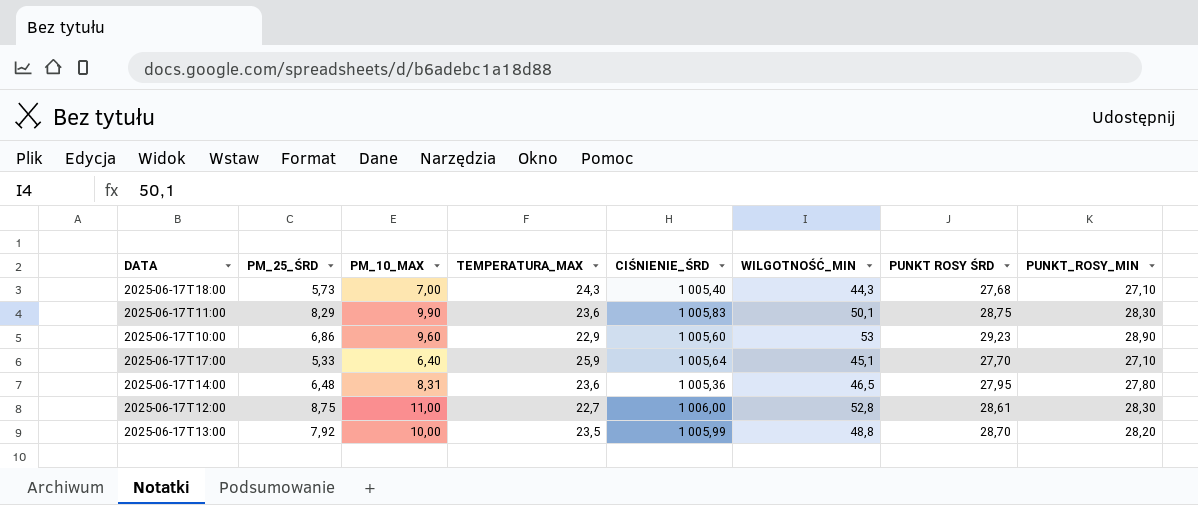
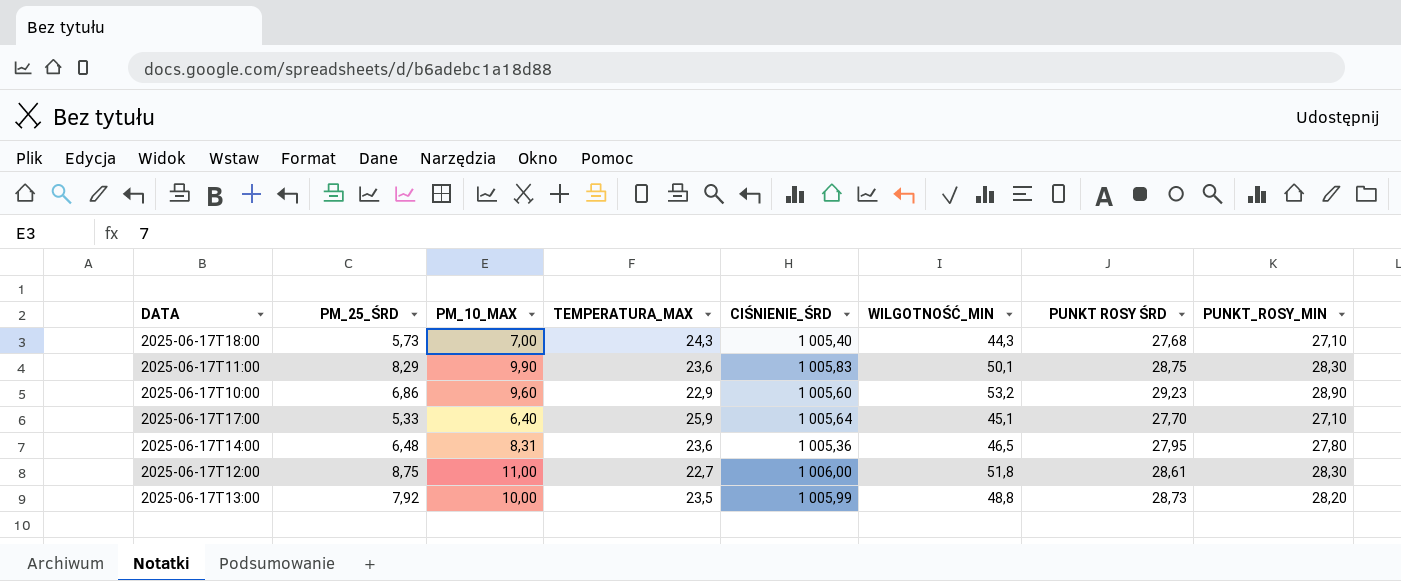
2025-06-17T10:00 | WILGOTNOŚĆ_MIN: 53 -> 53,2
2025-06-17T12:00 | WILGOTNOŚĆ_MIN: 52,8 -> 51,8
2025-06-17T13:00 | PUNKT ROSY ŚRD: 28,70 -> 28,73

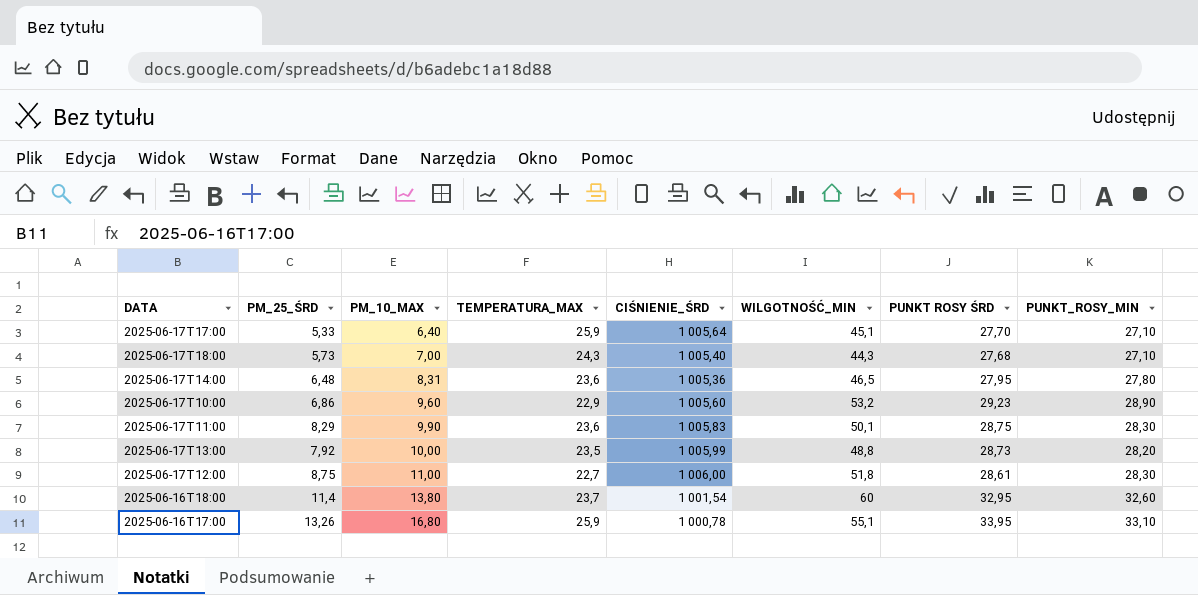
row order: none -> PM_10_MAX ascending
row 2025-06-16T18:00: none -> 11,4 | 13,80 | 23,7 | 1 001,54 | 60 | 32,95 | 32,60
row 2025-06-16T17:00: none -> 13,26 | 16,80 | 25,9 | 1 000,78 | 55,1 | 33,95 | 33,10

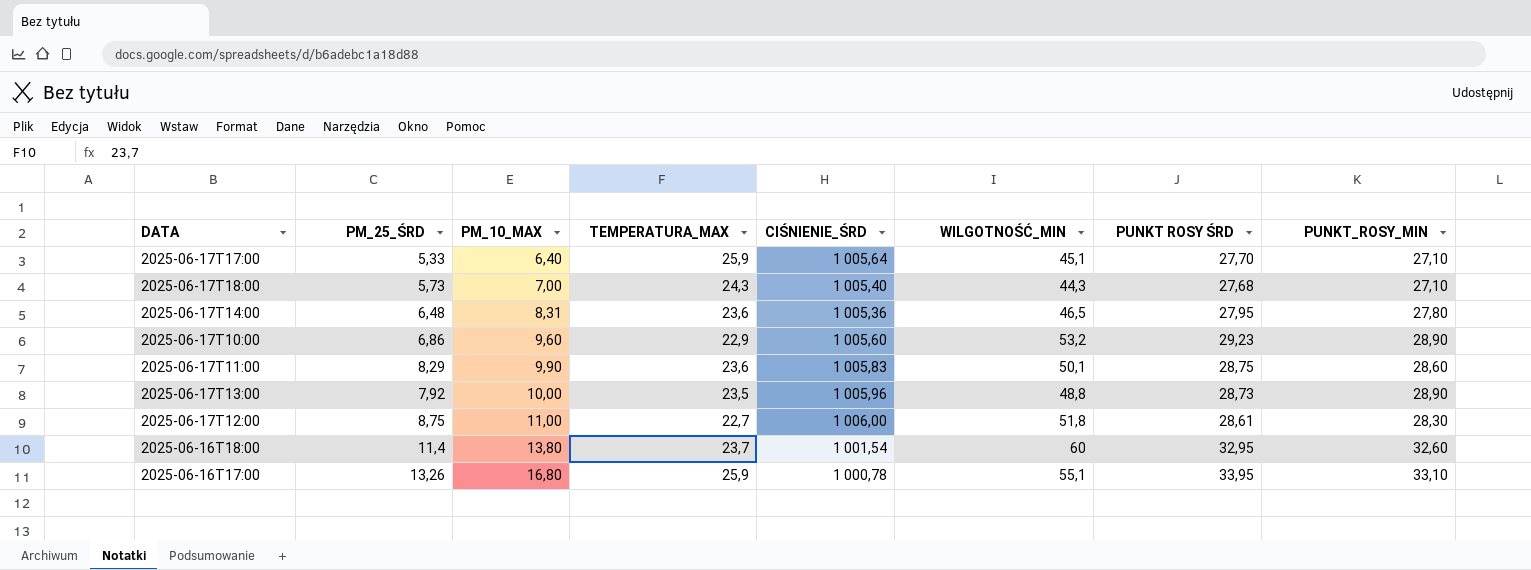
2025-06-17T11:00 | PUNKT_ROSY_MIN: 28,30 -> 28,60
2025-06-17T13:00 | CIŚNIENIE_ŚRD: 1 005,99 -> 1 005,96
2025-06-17T13:00 | PUNKT_ROSY_MIN: 28,20 -> 28,90

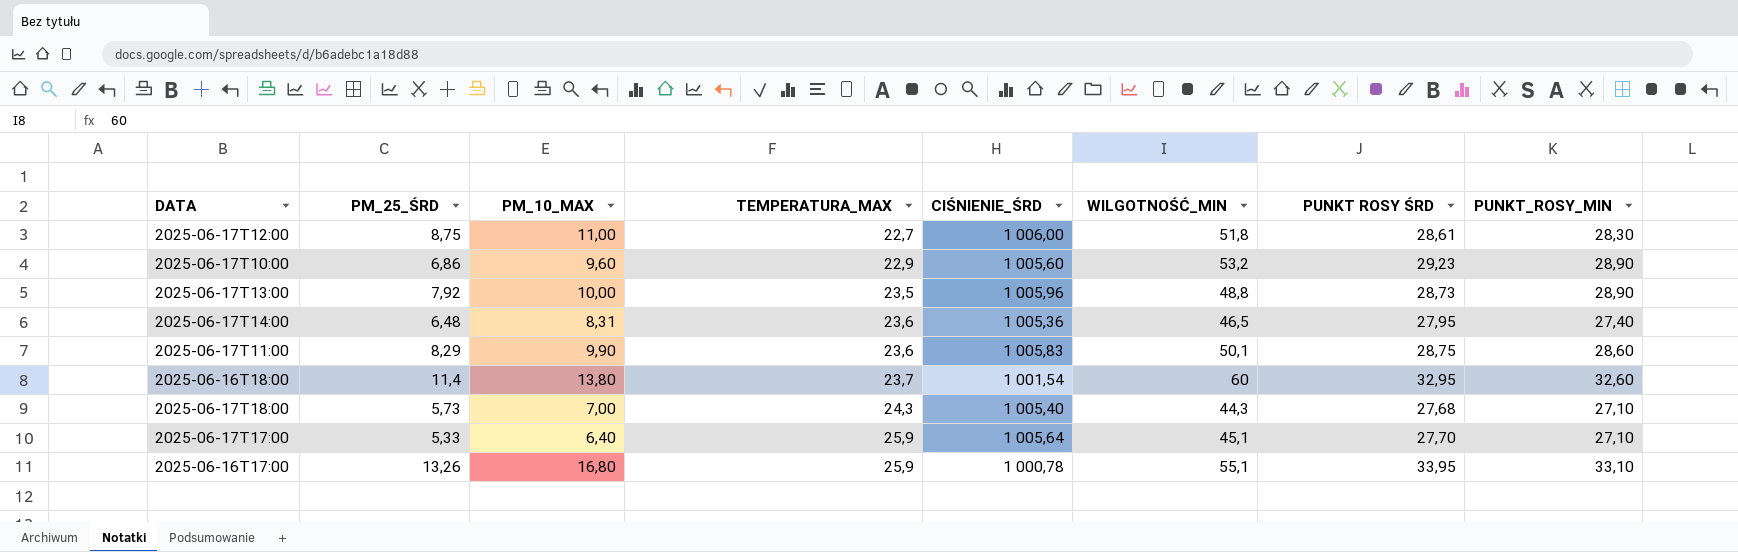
row order: PM_10_MAX ascending -> TEMPERATURA_MAX ascending
2025-06-17T14:00 | PUNKT_ROSY_MIN: 27,80 -> 27,40

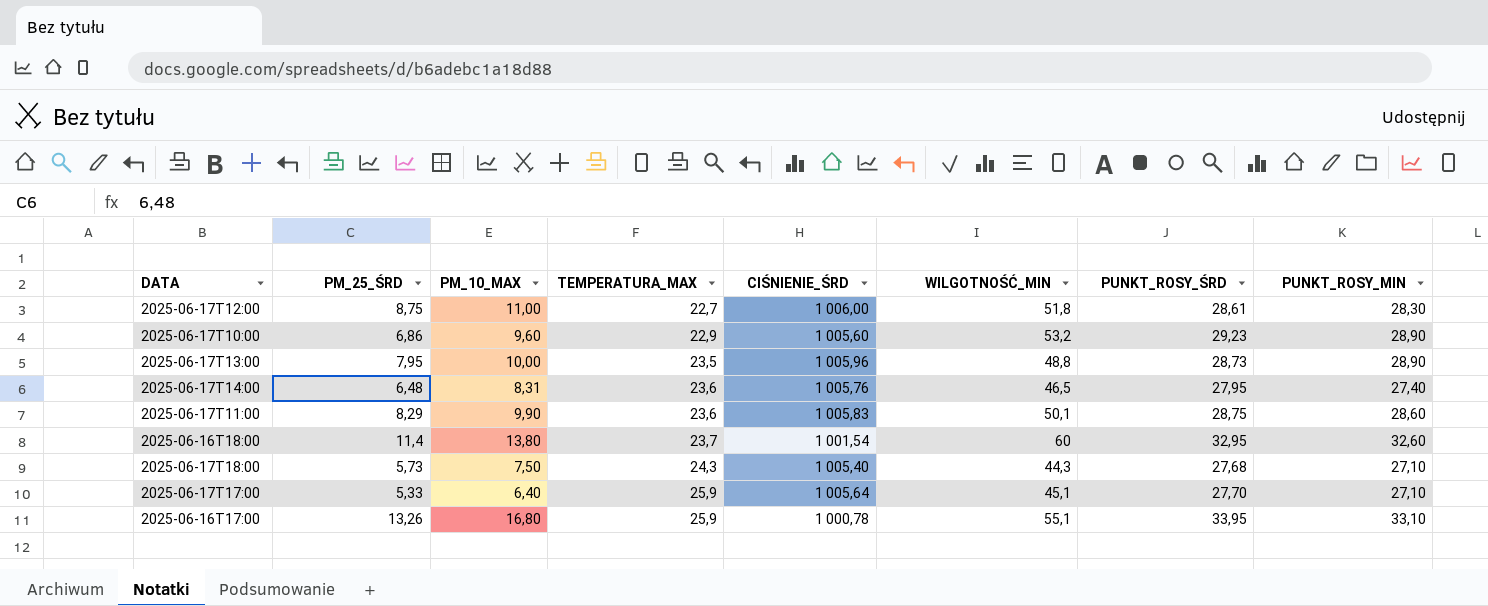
column name: PUNKT ROSY ŚRD -> PUNKT_ROSY_ŚRD
2025-06-17T13:00 | PM_25_ŚRD: 7,92 -> 7,95
2025-06-17T14:00 | CIŚNIENIE_ŚRD: 1 005,36 -> 1 005,76
2025-06-17T18:00 | PM_10_MAX: 7,00 -> 7,50

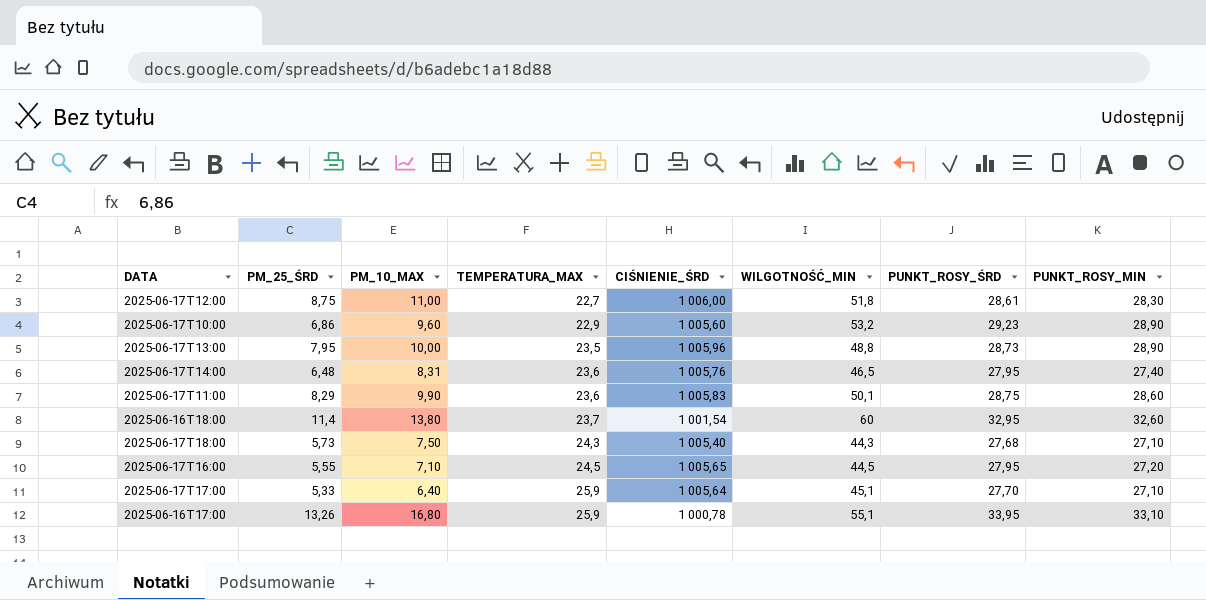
row 2025-06-17T16:00: none -> 5,55 | 7,10 | 24,5 | 1 005,65 | 44,5 | 27,95 | 27,20

